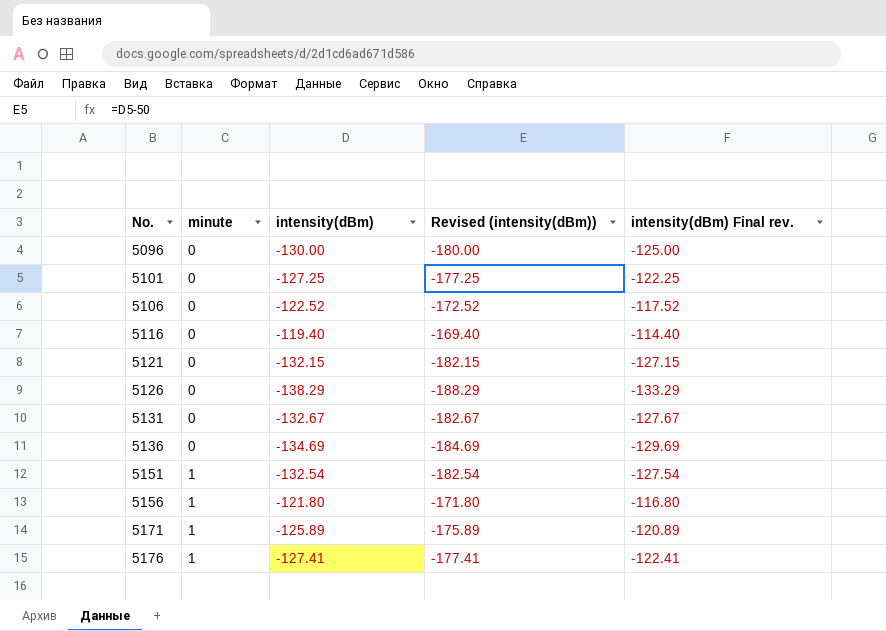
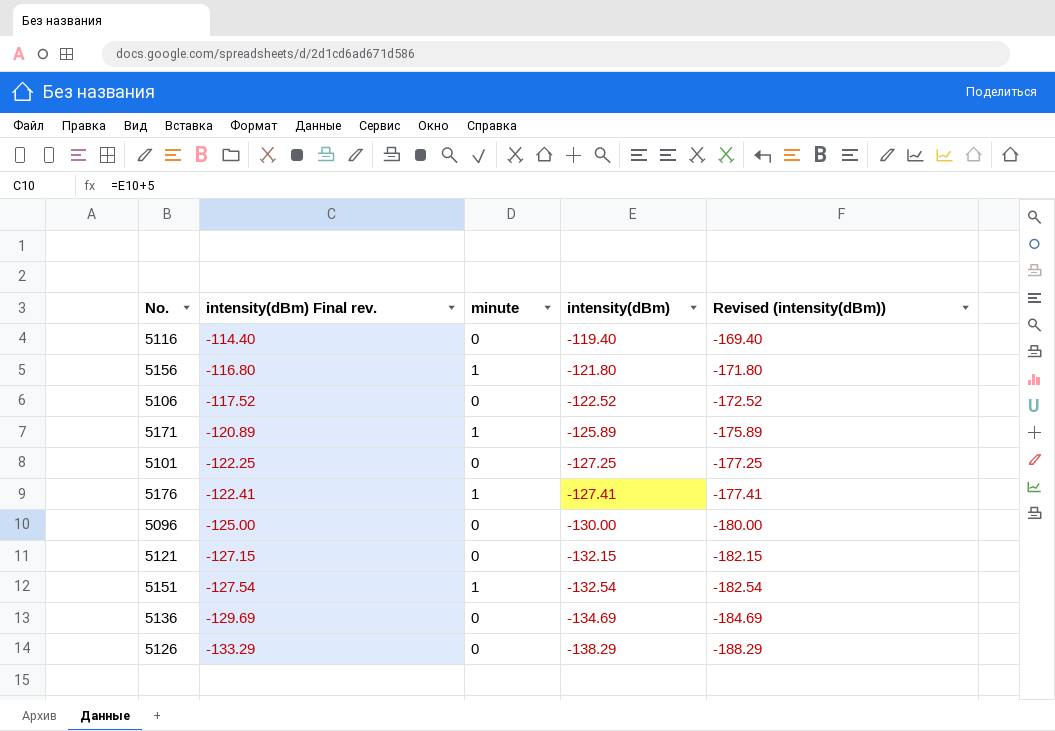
row order: No. ascending -> intensity(dBm) Final rev. descending
column intensity(dBm) Final rev. | position: 5 -> 2
row 5131: 0 | -132.67 | -182.67 | -127.67 -> none

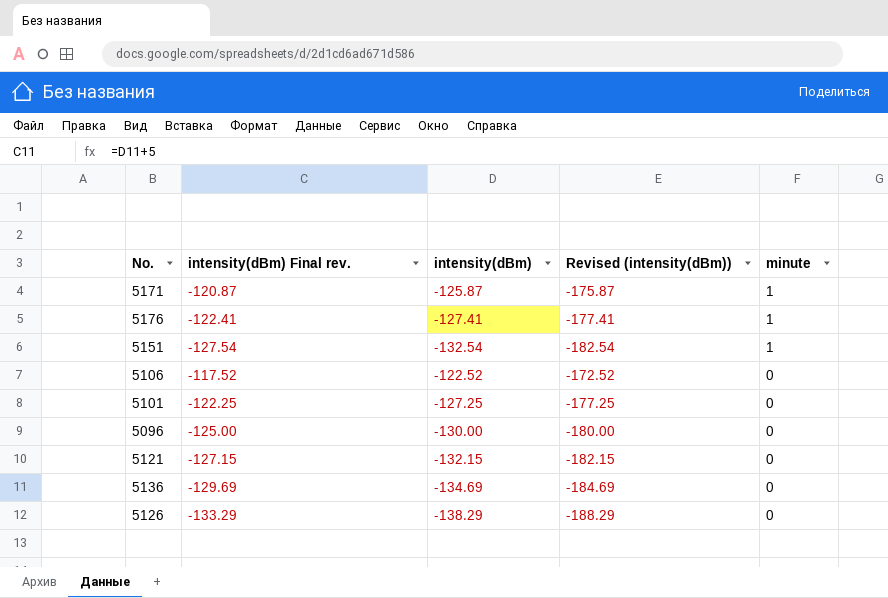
row order: intensity(dBm) Final rev. descending -> minute descending
column minute | position: 3 -> 5
row 5116: -114.40 | 0 | -119.40 | -169.40 -> none
row 5156: -116.80 | 1 | -121.80 | -171.80 -> none
5171 | intensity(dBm) Final rev.: -120.89 -> -120.87
5171 | intensity(dBm): -125.89 -> -125.87
5171 | Revised (intensity(dBm)): -175.89 -> -175.87

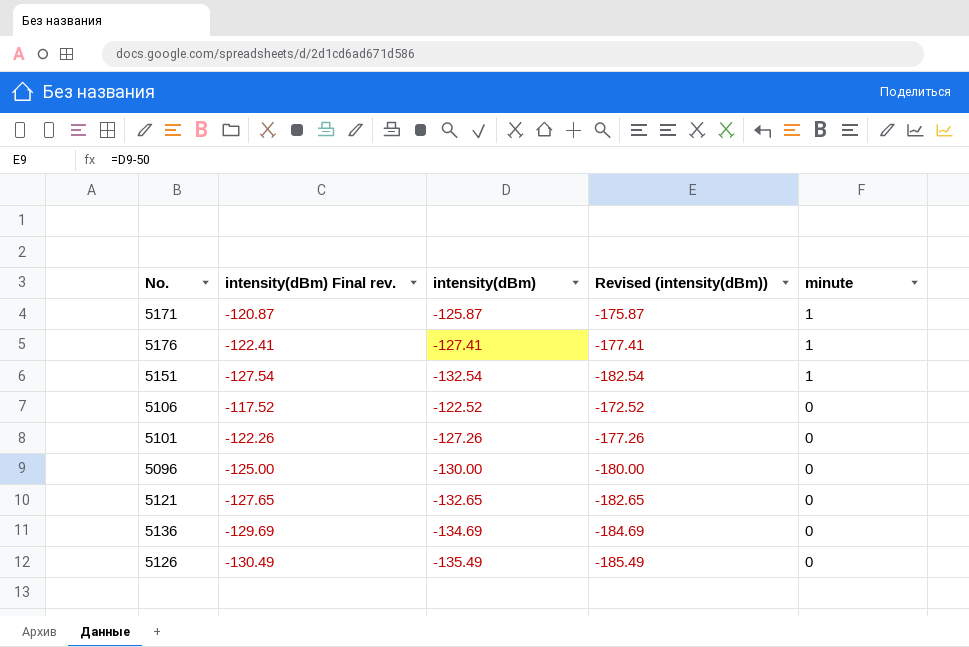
5101 | intensity(dBm) Final rev.: -122.25 -> -122.26
5101 | intensity(dBm): -127.25 -> -127.26
5101 | Revised (intensity(dBm)): -177.25 -> -177.26
5121 | intensity(dBm) Final rev.: -127.15 -> -127.65
5121 | intensity(dBm): -132.15 -> -132.65
5121 | Revised (intensity(dBm)): -182.15 -> -182.65
5126 | intensity(dBm) Final rev.: -133.29 -> -130.49
5126 | intensity(dBm): -138.29 -> -135.49
5126 | Revised (intensity(dBm)): -188.29 -> -185.49

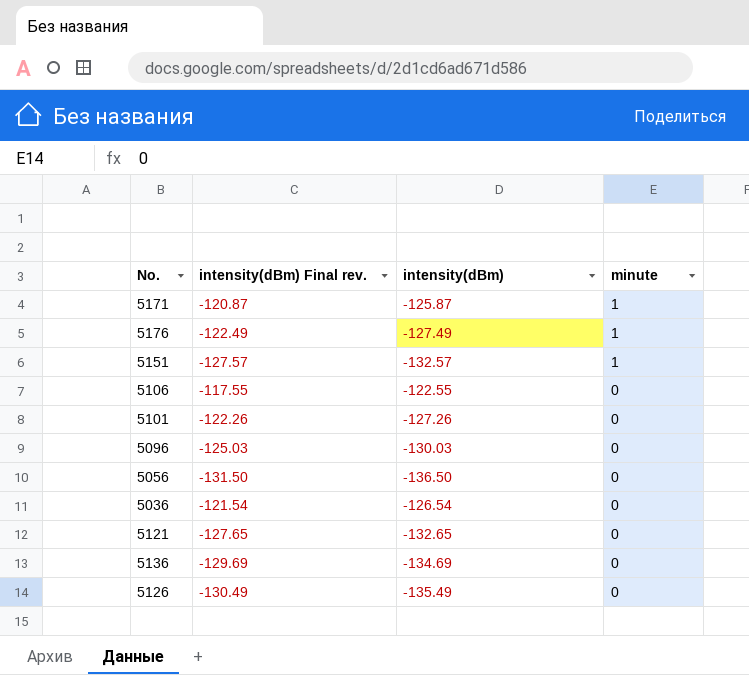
column Revised (intensity(dBm)) | formula: [intensity(dBm)] - 50 -> none
5176 | intensity(dBm) Final rev.: -122.41 -> -122.49
5176 | intensity(dBm): -127.41 -> -127.49
5151 | intensity(dBm) Final rev.: -127.54 -> -127.57
5151 | intensity(dBm): -132.54 -> -132.57
5106 | intensity(dBm) Final rev.: -117.52 -> -117.55
5106 | intensity(dBm): -122.52 -> -122.55
5096 | intensity(dBm) Final rev.: -125.00 -> -125.03
5096 | intensity(dBm): -130.00 -> -130.03
row 5056: none -> -131.50 | -136.50 | 0
row 5036: none -> -121.54 | -126.54 | 0

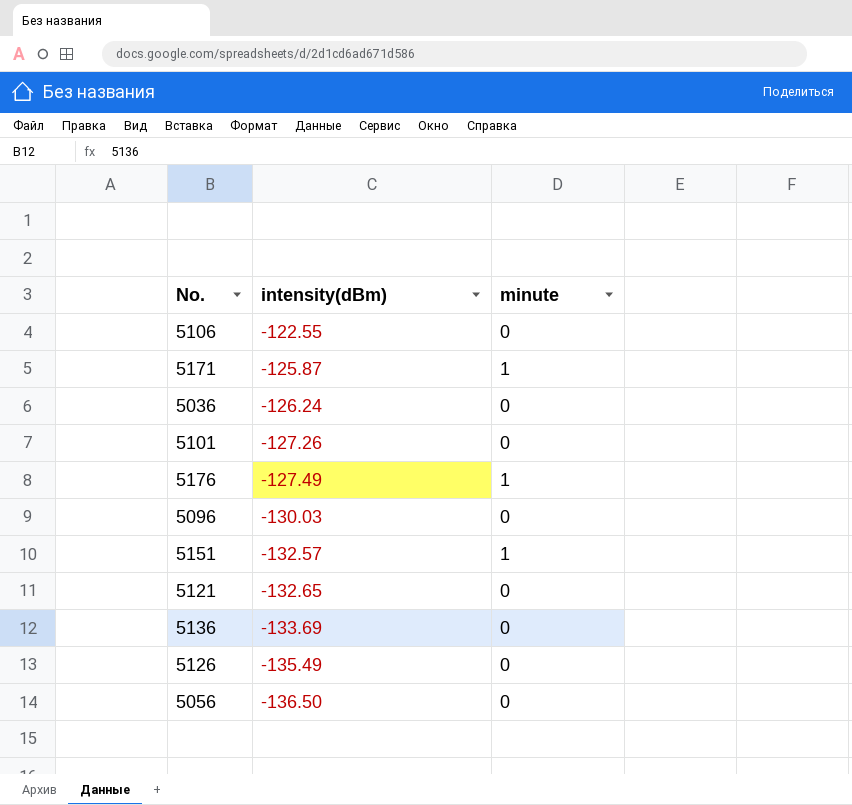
row order: minute descending -> intensity(dBm) descending
column intensity(dBm) Final rev. | formula: [intensity(dBm)] + 5 -> none
5036 | intensity(dBm): -126.54 -> -126.24
5136 | intensity(dBm): -134.69 -> -133.69

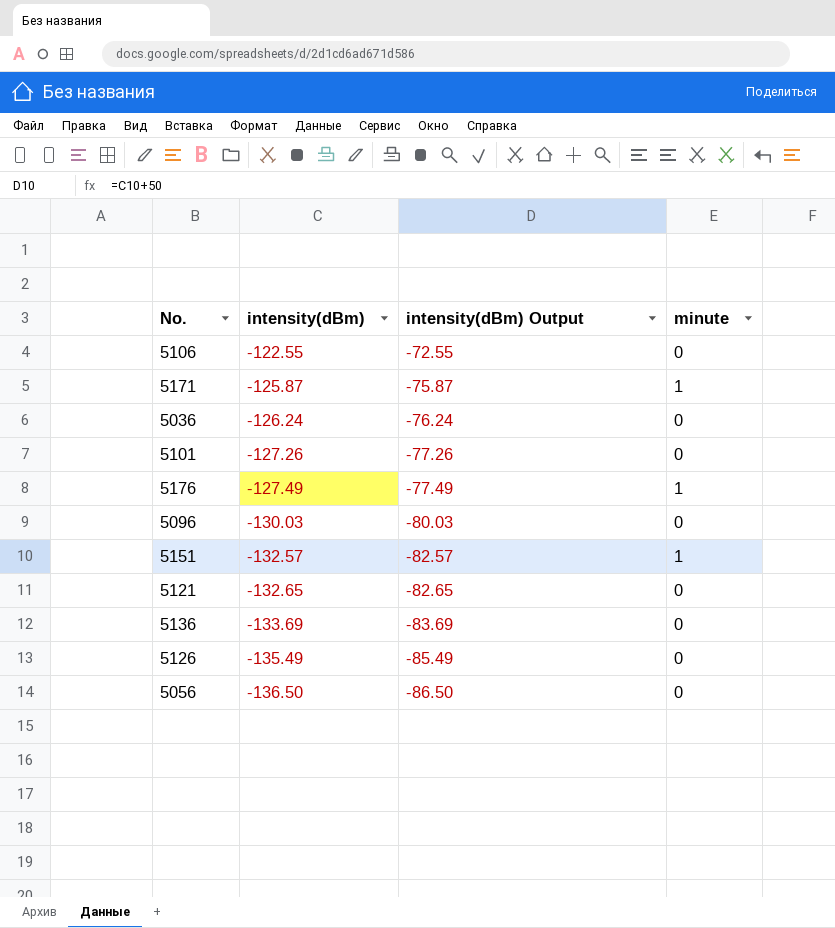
column intensity(dBm) Output | formula: none -> [intensity(dBm)] + 50

